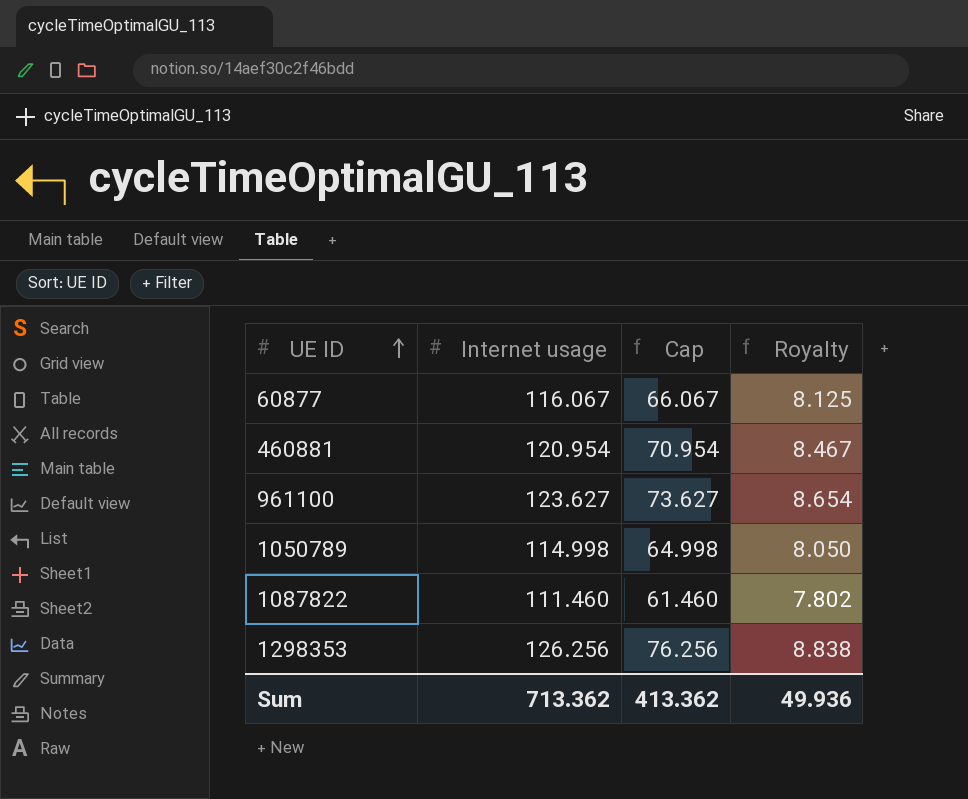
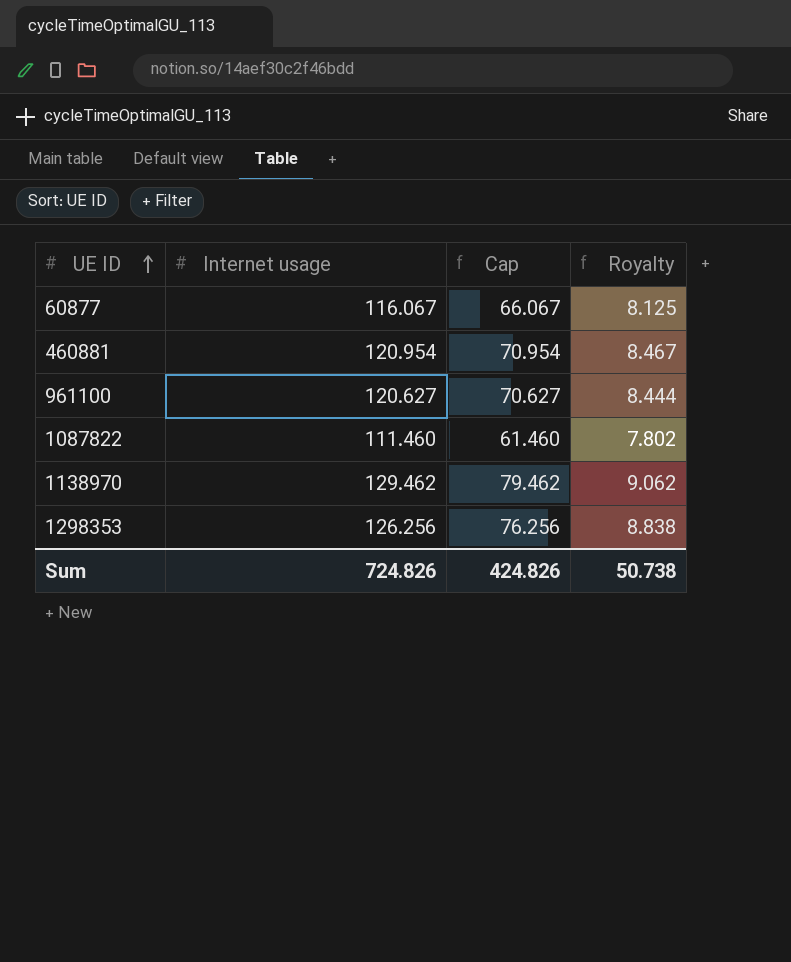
row 1050789: 114.998 | 64.998 | 8.050 -> none
961100 | Internet usage: 123.627 -> 120.627
961100 | Cap: 73.627 -> 70.627
961100 | Royalty: 8.654 -> 8.444
row 1138970: none -> 129.462 | 79.462 | 9.062
Sum | Internet usage: 713.362 -> 724.826
Sum | Cap: 413.362 -> 424.826
Sum | Royalty: 49.936 -> 50.738

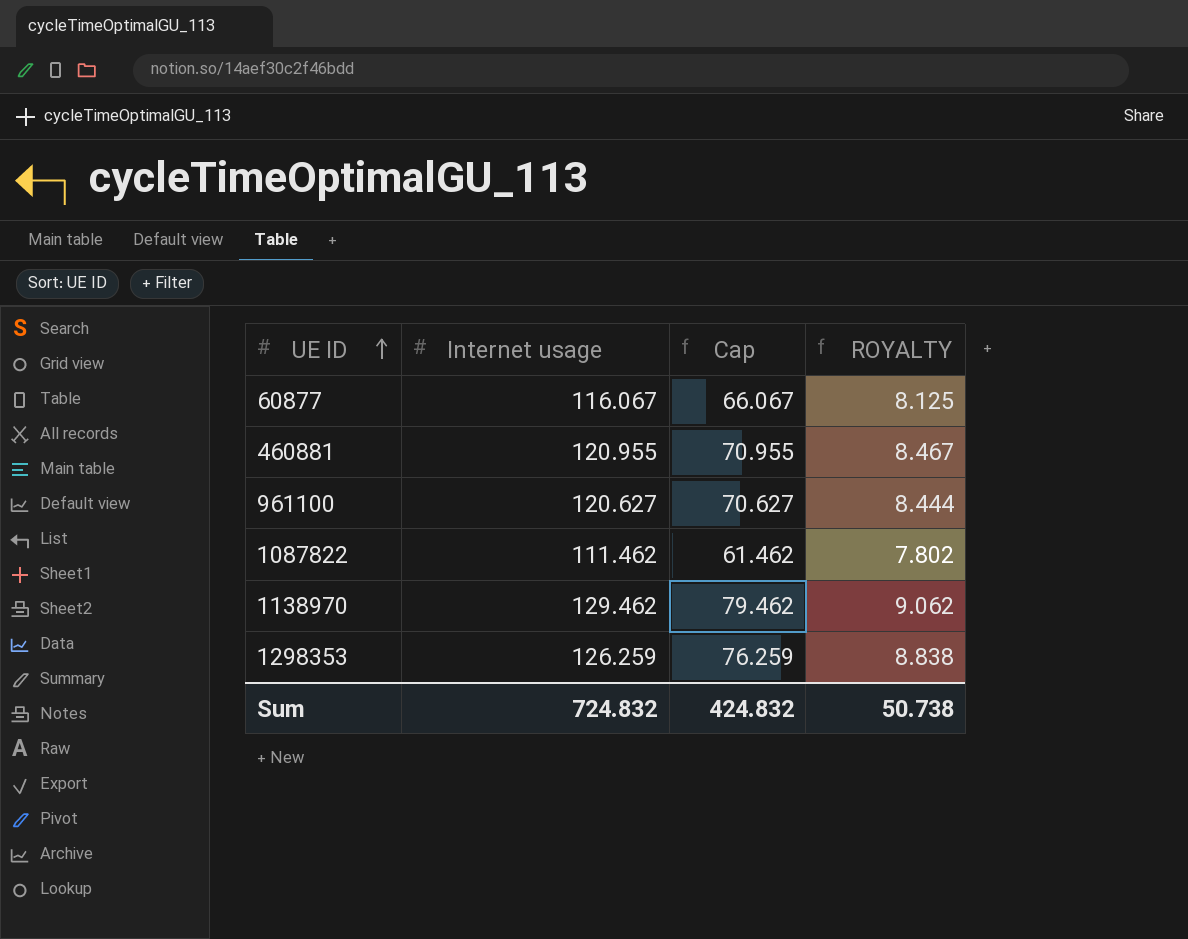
column name: Royalty -> ROYALTY
460881 | Internet usage: 120.954 -> 120.955
460881 | Cap: 70.954 -> 70.955
1087822 | Internet usage: 111.460 -> 111.462
1087822 | Cap: 61.460 -> 61.462
1298353 | Internet usage: 126.256 -> 126.259
1298353 | Cap: 76.256 -> 76.259
Sum | Internet usage: 724.826 -> 724.832
Sum | Cap: 424.826 -> 424.832

